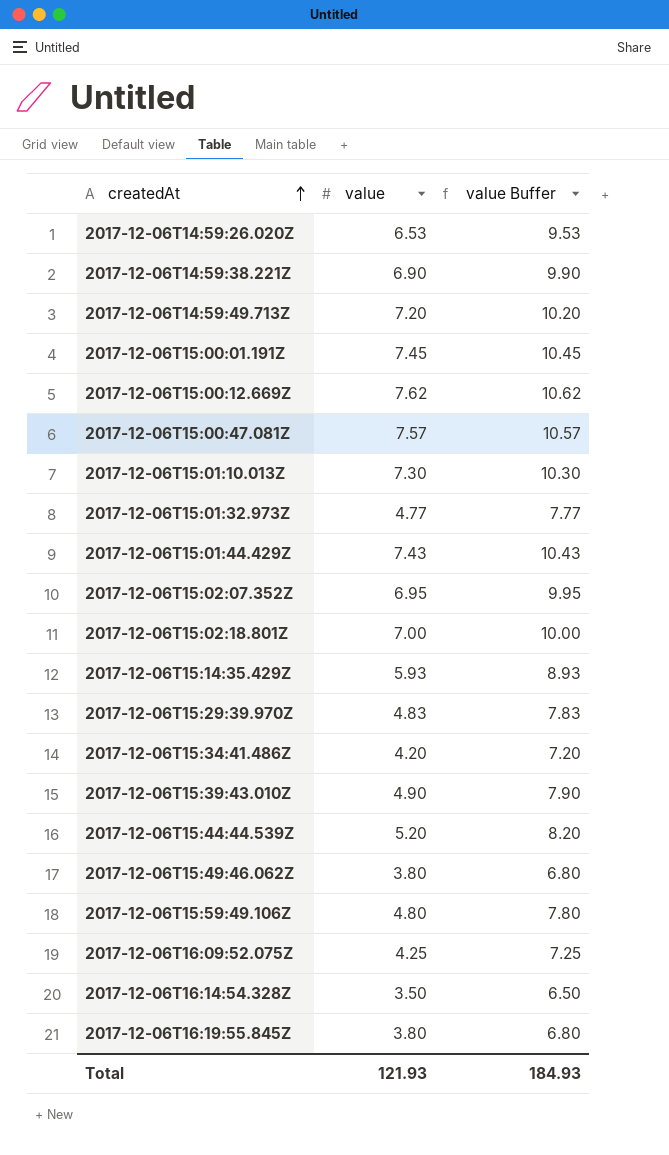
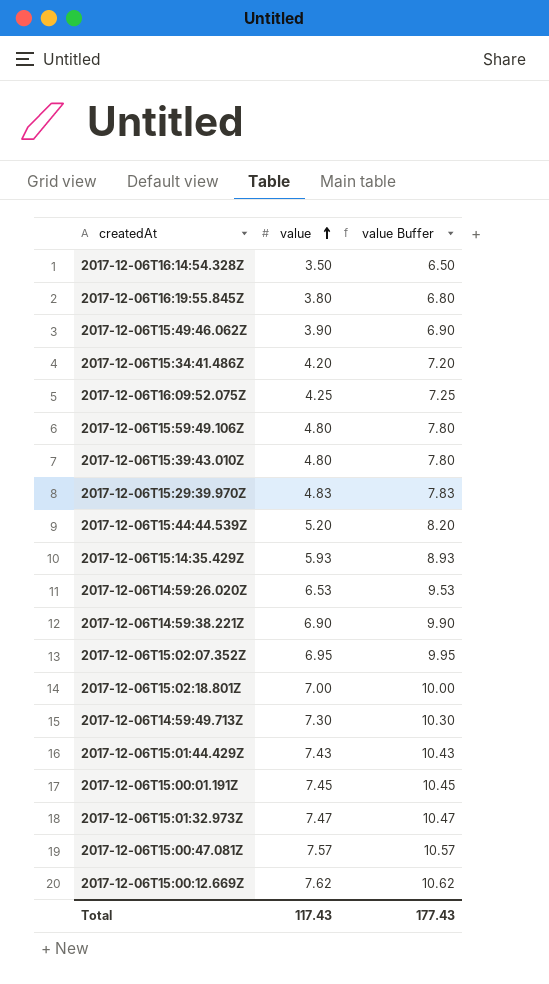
row order: createdAt ascending -> value ascending
row 2017-12-06T15:01:10.013Z: 7.30 | 10.30 -> none
2017-12-06T15:49:46.062Z | value: 3.80 -> 3.90
2017-12-06T15:49:46.062Z | value Buffer: 6.80 -> 6.90
2017-12-06T15:39:43.010Z | value: 4.90 -> 4.80
2017-12-06T15:39:43.010Z | value Buffer: 7.90 -> 7.80
2017-12-06T14:59:49.713Z | value: 7.20 -> 7.30
2017-12-06T14:59:49.713Z | value Buffer: 10.20 -> 10.30
2017-12-06T15:01:32.973Z | value: 4.77 -> 7.47
2017-12-06T15:01:32.973Z | value Buffer: 7.77 -> 10.47
Total | value: 121.93 -> 117.43
Total | value Buffer: 184.93 -> 177.43

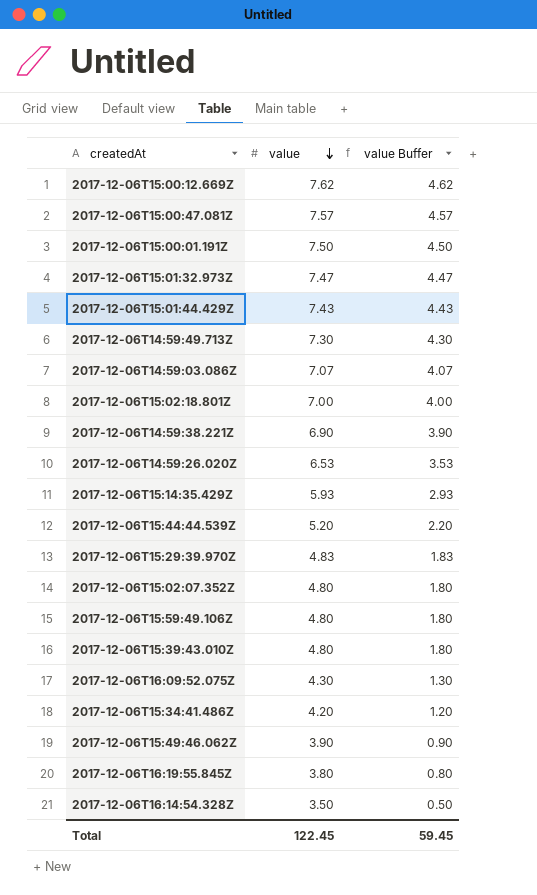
row order: value ascending -> value descending
column value Buffer | formula: [value] + 3 -> [value] - 3
2017-12-06T15:00:01.191Z | value: 7.45 -> 7.50
row 2017-12-06T14:59:03.086Z: none -> 7.07 | 4.07
2017-12-06T15:02:07.352Z | value: 6.95 -> 4.80
2017-12-06T16:09:52.075Z | value: 4.25 -> 4.30
Total | value: 117.43 -> 122.45
Total | value Buffer: 177.43 -> 59.45

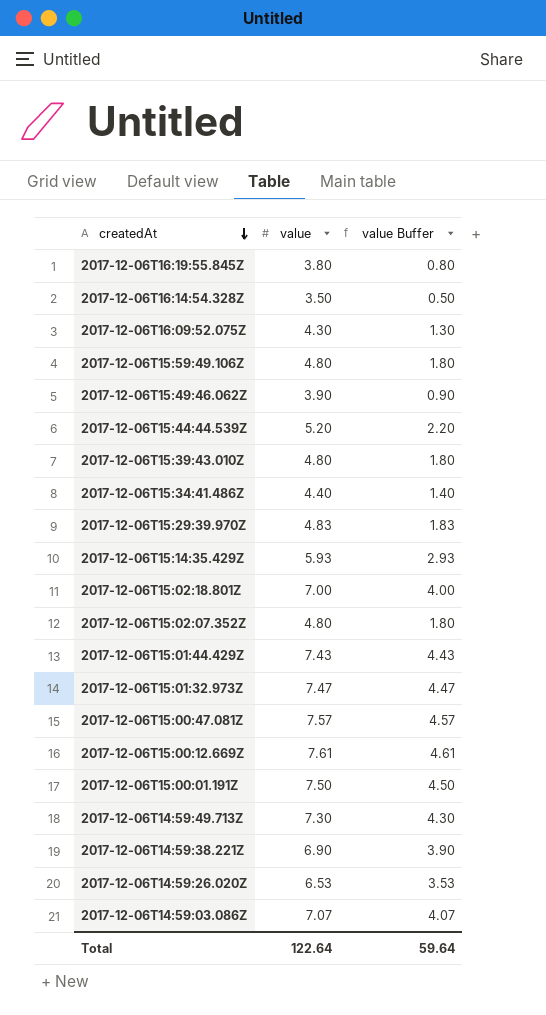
row order: value descending -> createdAt descending
2017-12-06T15:34:41.486Z | value: 4.20 -> 4.40
2017-12-06T15:34:41.486Z | value Buffer: 1.20 -> 1.40
2017-12-06T15:00:12.669Z | value: 7.62 -> 7.61
2017-12-06T15:00:12.669Z | value Buffer: 4.62 -> 4.61
Total | value: 122.45 -> 122.64
Total | value Buffer: 59.45 -> 59.64

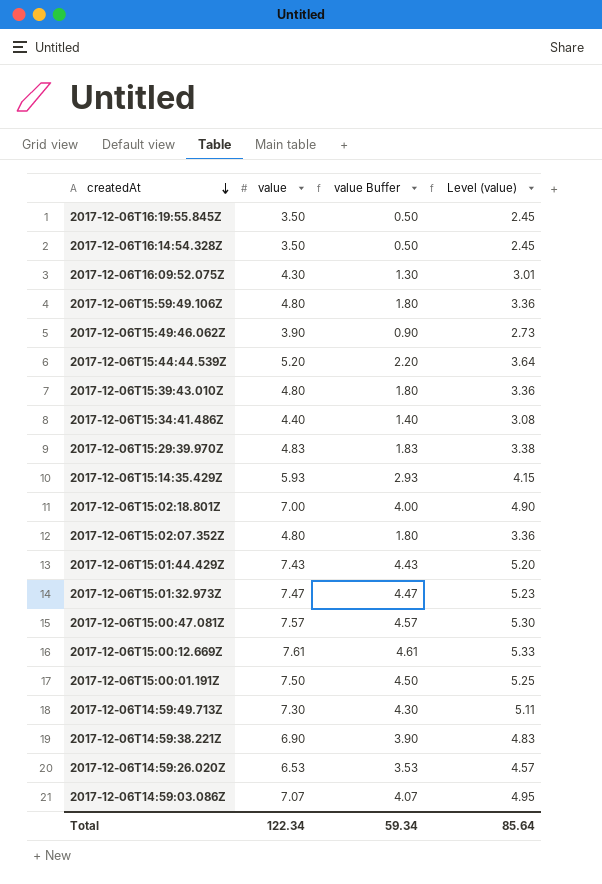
column Level (value) | formula: none -> [value] * 0.7
2017-12-06T16:19:55.845Z | value: 3.80 -> 3.50
2017-12-06T16:19:55.845Z | value Buffer: 0.80 -> 0.50
Total | value: 122.64 -> 122.34
Total | value Buffer: 59.64 -> 59.34

